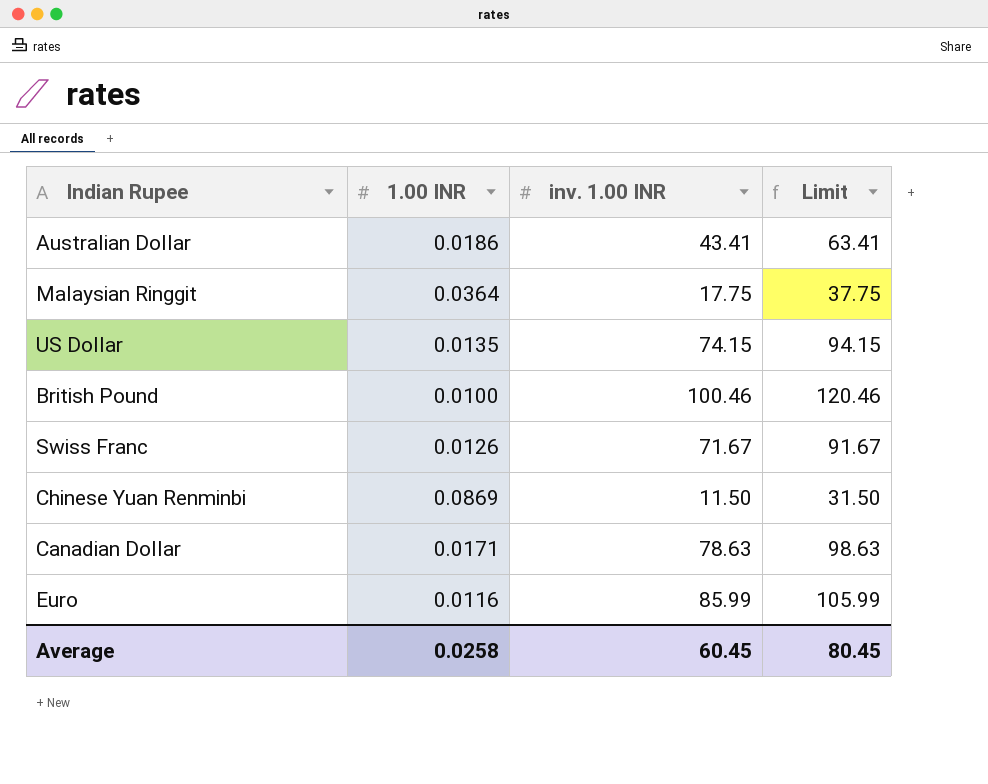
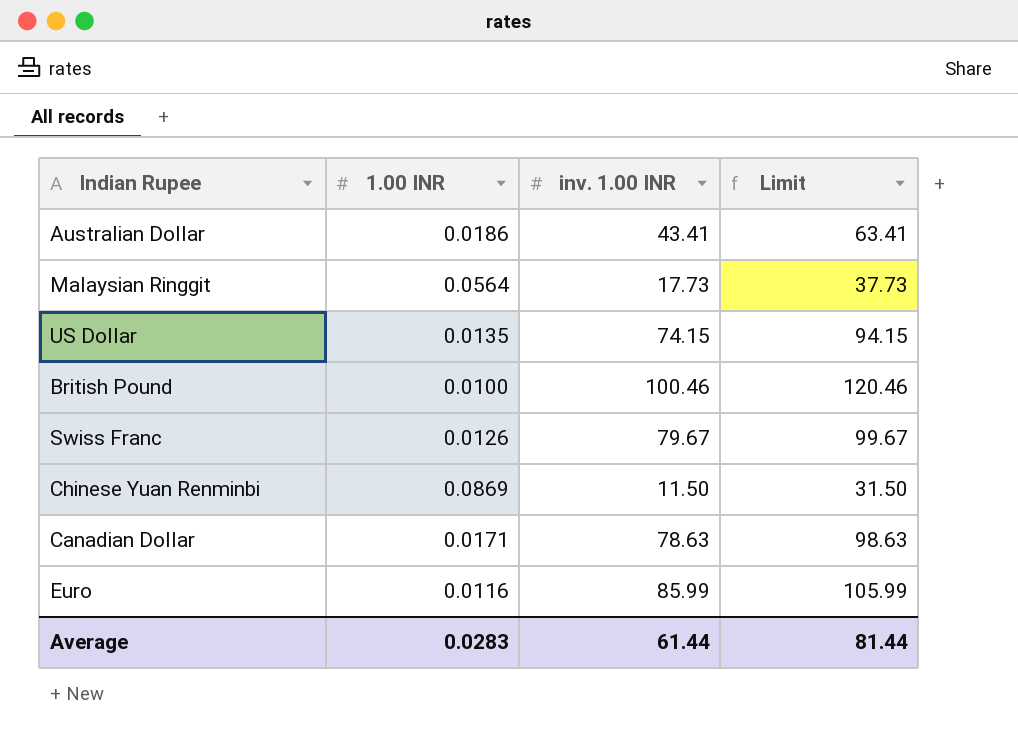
Malaysian Ringgit | 1.00 INR: 0.0364 -> 0.0564
Malaysian Ringgit | inv. 1.00 INR: 17.75 -> 17.73
Malaysian Ringgit | Limit: 37.75 -> 37.73
Swiss Franc | inv. 1.00 INR: 71.67 -> 79.67
Swiss Franc | Limit: 91.67 -> 99.67
Average | 1.00 INR: 0.0258 -> 0.0283
Average | inv. 1.00 INR: 60.45 -> 61.44
Average | Limit: 80.45 -> 81.44

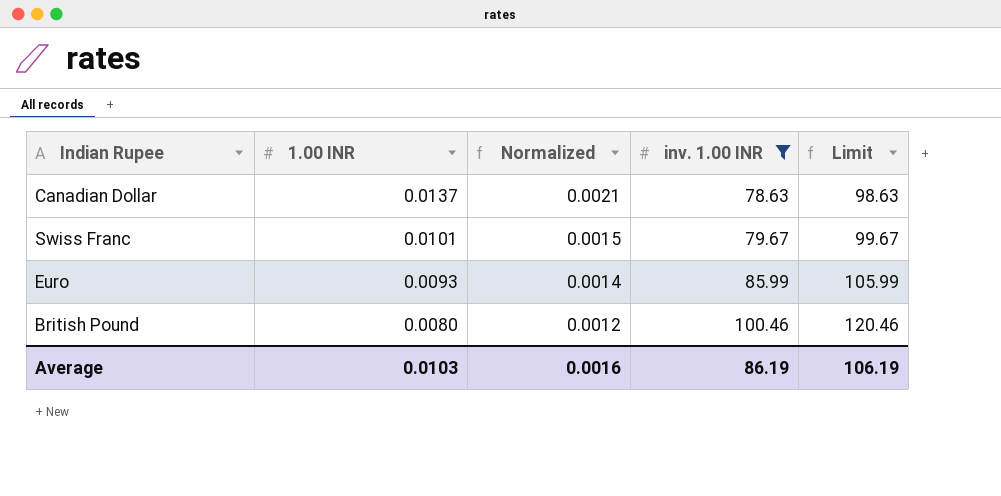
filter: none -> inv. 1.00 INR >= 78.63
row order: none -> 1.00 INR descending
column Normalized | formula: none -> [1.00 INR] * 0.15
Canadian Dollar | 1.00 INR: 0.0171 -> 0.0137
Swiss Franc | 1.00 INR: 0.0126 -> 0.0101
Euro | 1.00 INR: 0.0116 -> 0.0093
British Pound | 1.00 INR: 0.0100 -> 0.0080
Average | 1.00 INR: 0.0283 -> 0.0103
Average | inv. 1.00 INR: 61.44 -> 86.19
Average | Limit: 81.44 -> 106.19

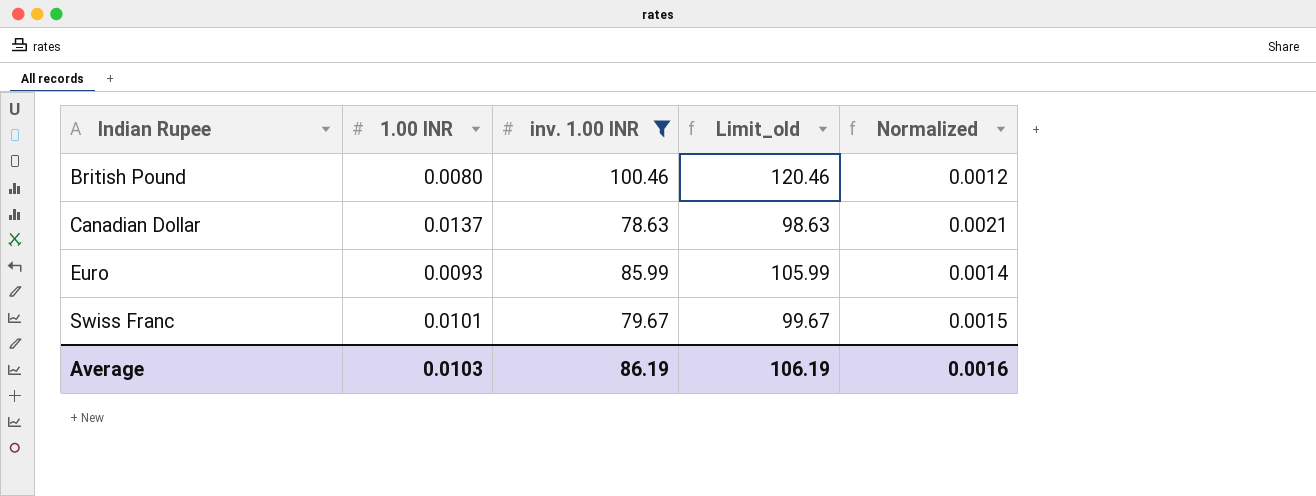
row order: 1.00 INR descending -> Indian Rupee ascending
column name: Limit -> Limit_old
column Normalized | position: 3 -> 5

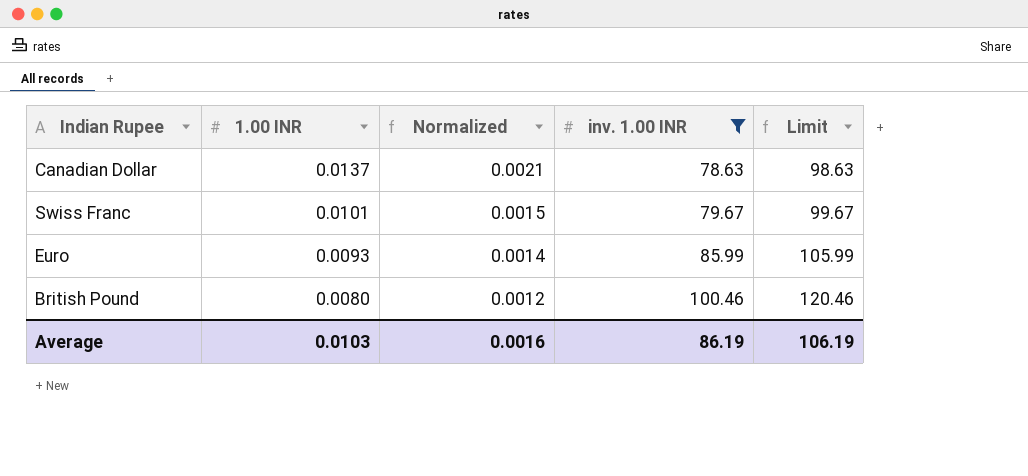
row order: Indian Rupee ascending -> 1.00 INR descending
column Normalized | position: 5 -> 3
column name: Limit_old -> Limit

